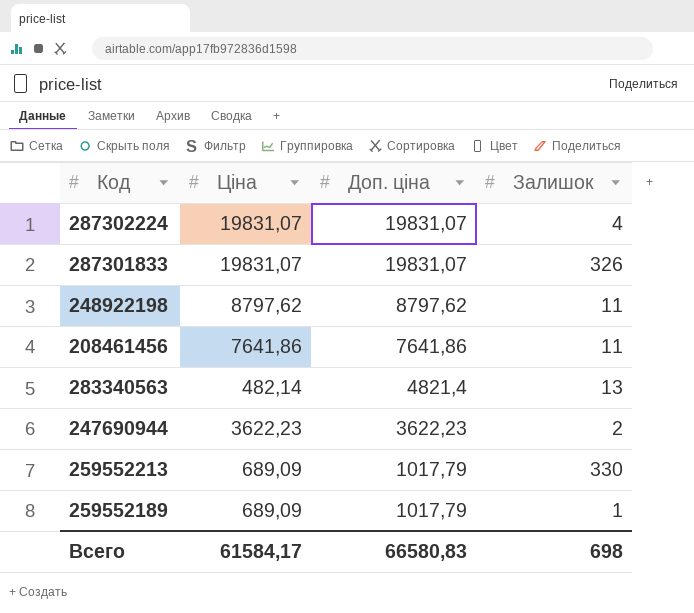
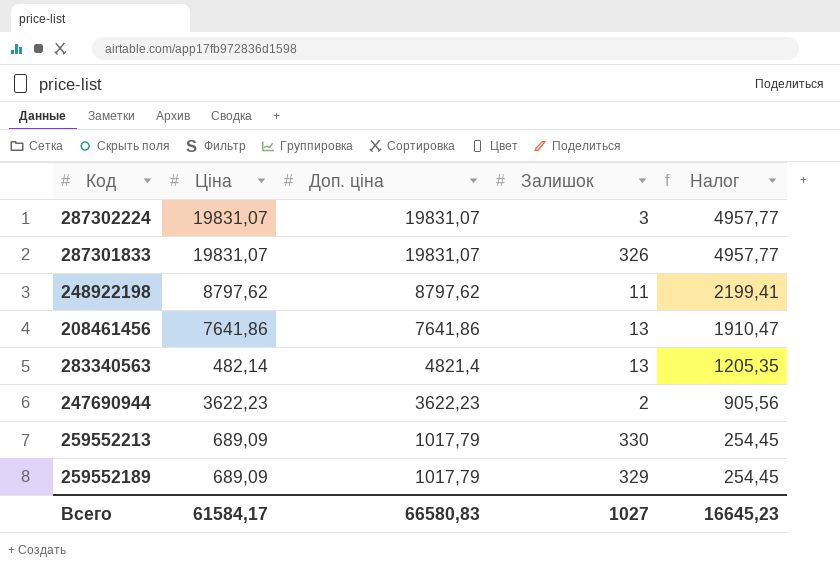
column Налог | formula: none -> [Доп. ціна] * 0,25
287302224 | Залишок: 4 -> 3
208461456 | Залишок: 11 -> 13
259552189 | Залишок: 1 -> 329
Всего | Залишок: 698 -> 1027

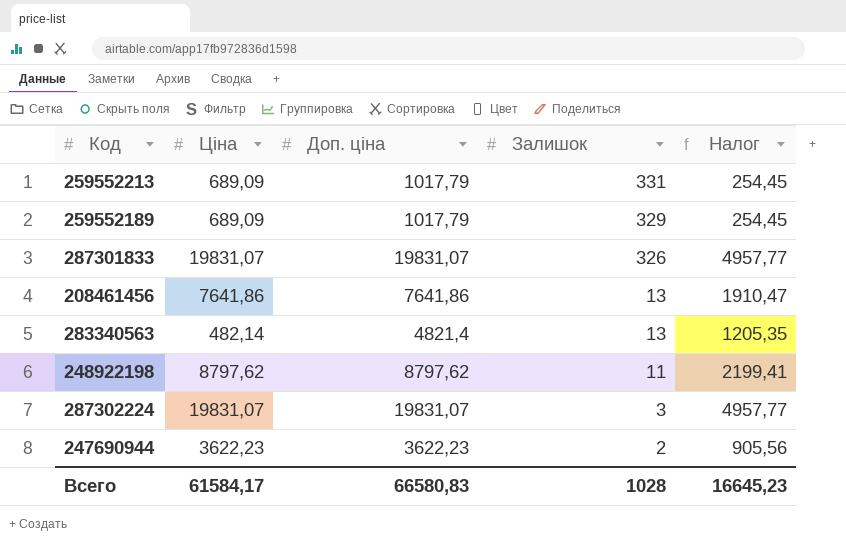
row order: Доп. ціна descending -> Залишок descending
259552213 | Залишок: 330 -> 331
Всего | Залишок: 1027 -> 1028

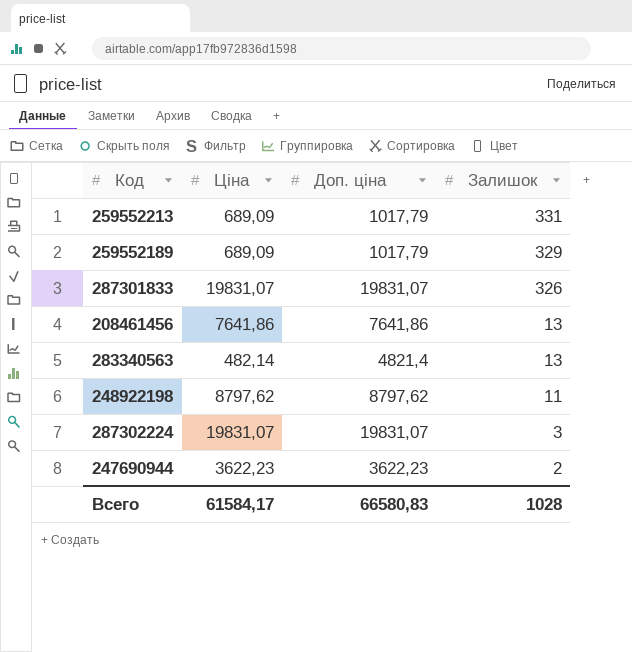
column Налог | formula: [Доп. ціна] * 0,25 -> none

